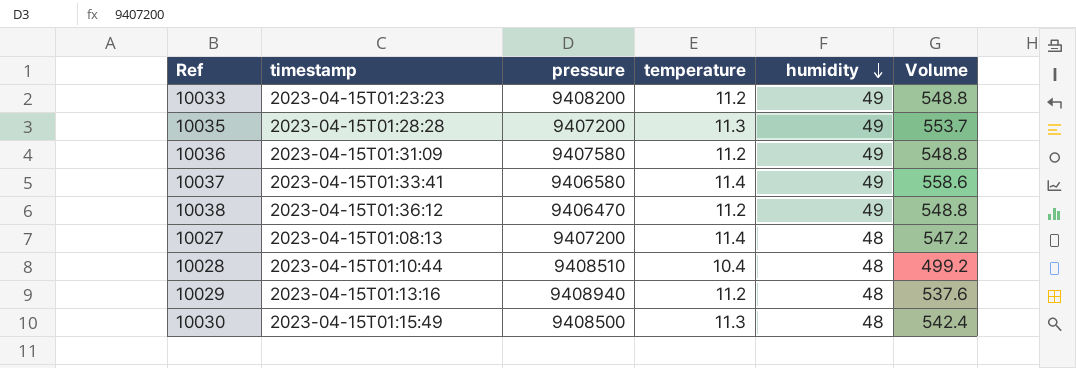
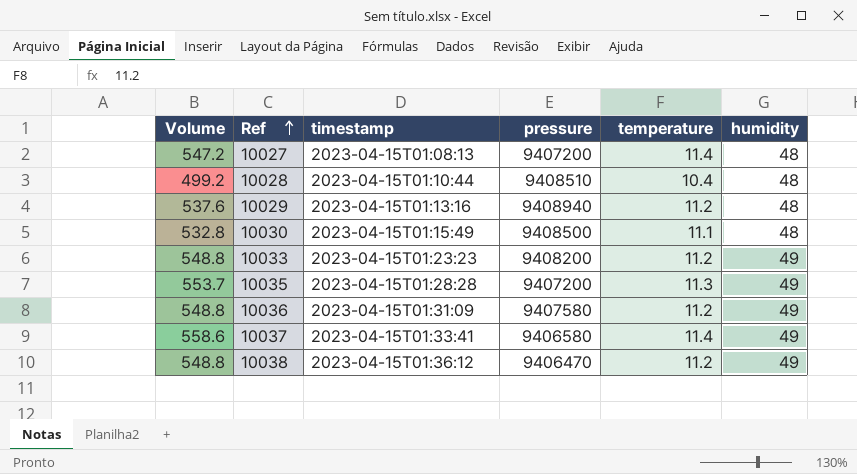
row order: humidity descending -> Ref ascending
column Volume | position: 6 -> 1
10030 | Volume: 542.4 -> 532.8
10030 | temperature: 11.3 -> 11.1

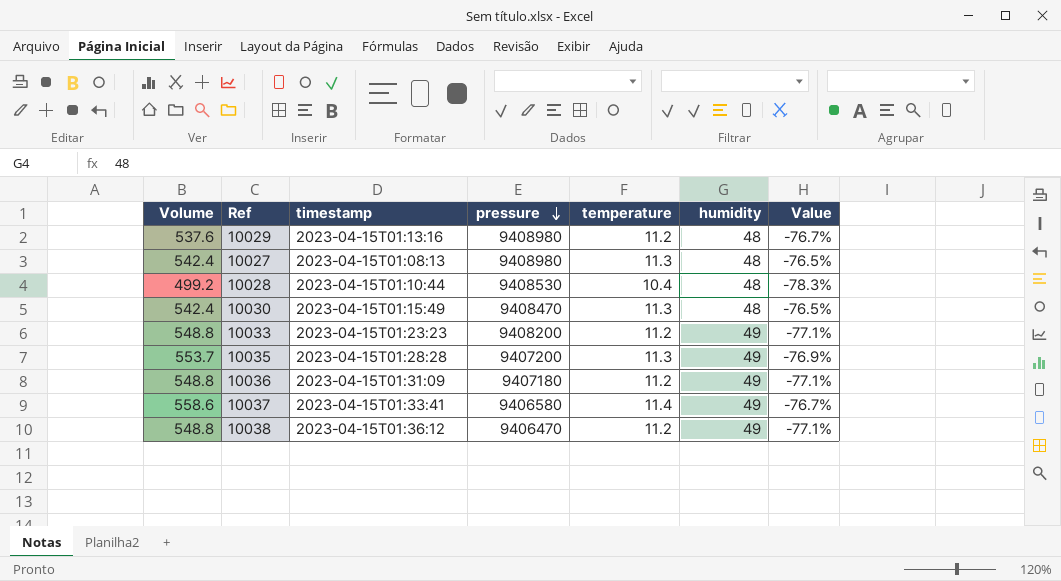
row order: Ref ascending -> pressure descending
column Value | formula: none -> ([temperature] - [humidity]) / [humidity]
10029 | pressure: 9408940 -> 9408980
10027 | Volume: 547.2 -> 542.4
10027 | pressure: 9407200 -> 9408980
10027 | temperature: 11.4 -> 11.3
10028 | pressure: 9408510 -> 9408530
10030 | Volume: 532.8 -> 542.4
10030 | pressure: 9408500 -> 9408470
10030 | temperature: 11.1 -> 11.3
10036 | pressure: 9407580 -> 9407180

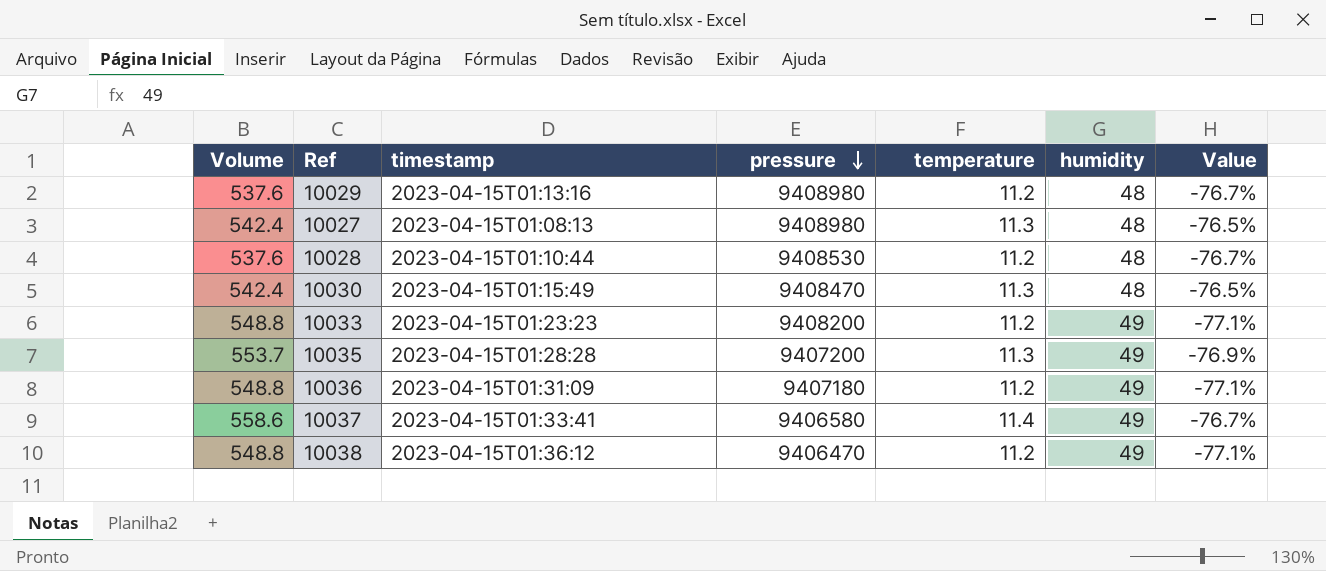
10028 | Volume: 499.2 -> 537.6
10028 | temperature: 10.4 -> 11.2
10028 | Value: -78.3% -> -76.7%

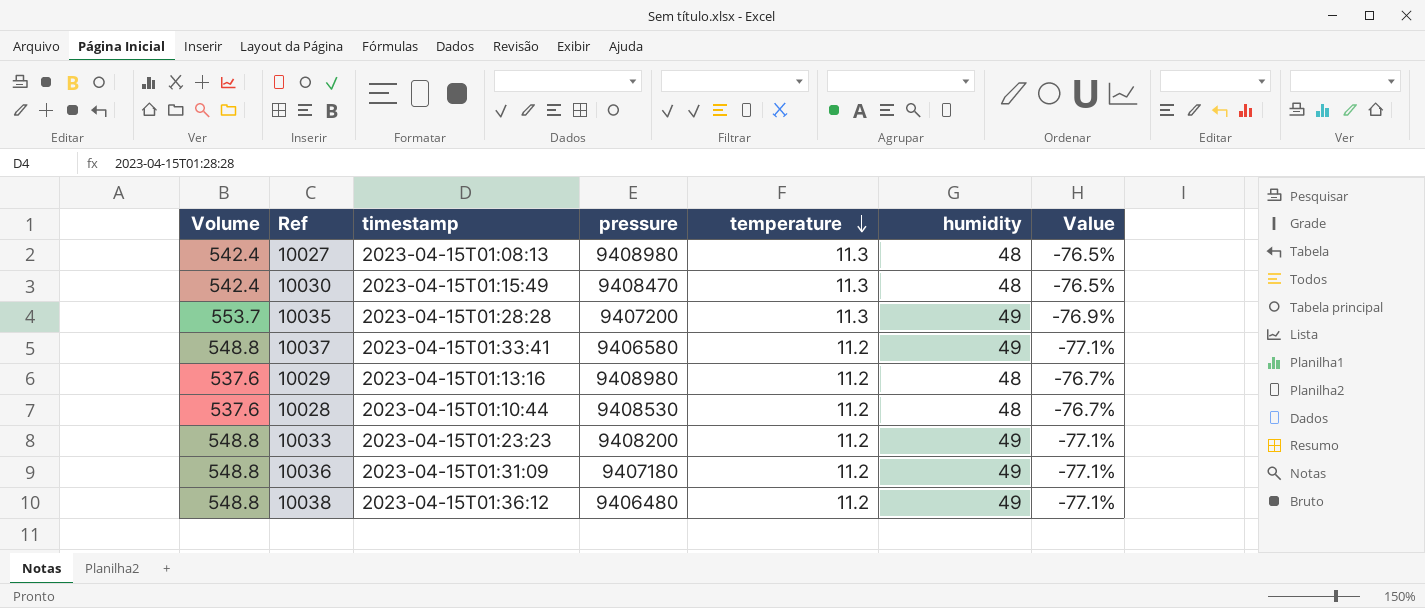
row order: pressure descending -> temperature descending
10037 | Volume: 558.6 -> 548.8
10037 | temperature: 11.4 -> 11.2
10037 | Value: -76.7% -> -77.1%
10038 | pressure: 9406470 -> 9406480

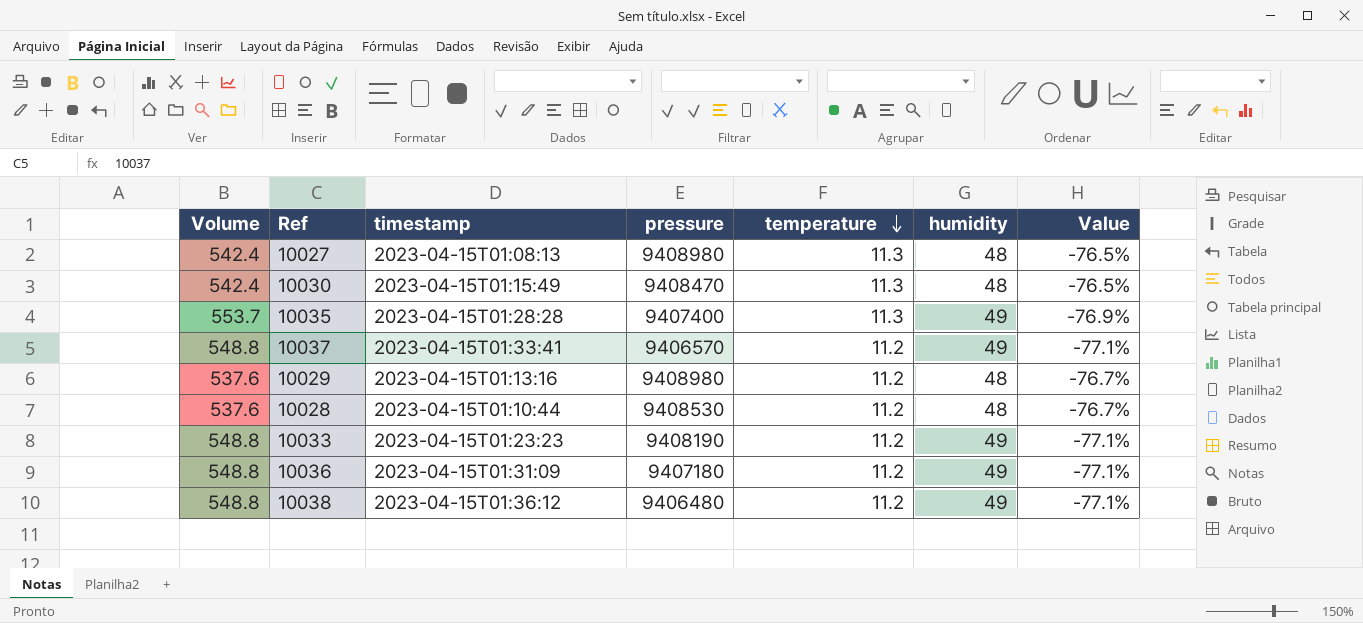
10035 | pressure: 9407200 -> 9407400
10037 | pressure: 9406580 -> 9406570
10033 | pressure: 9408200 -> 9408190

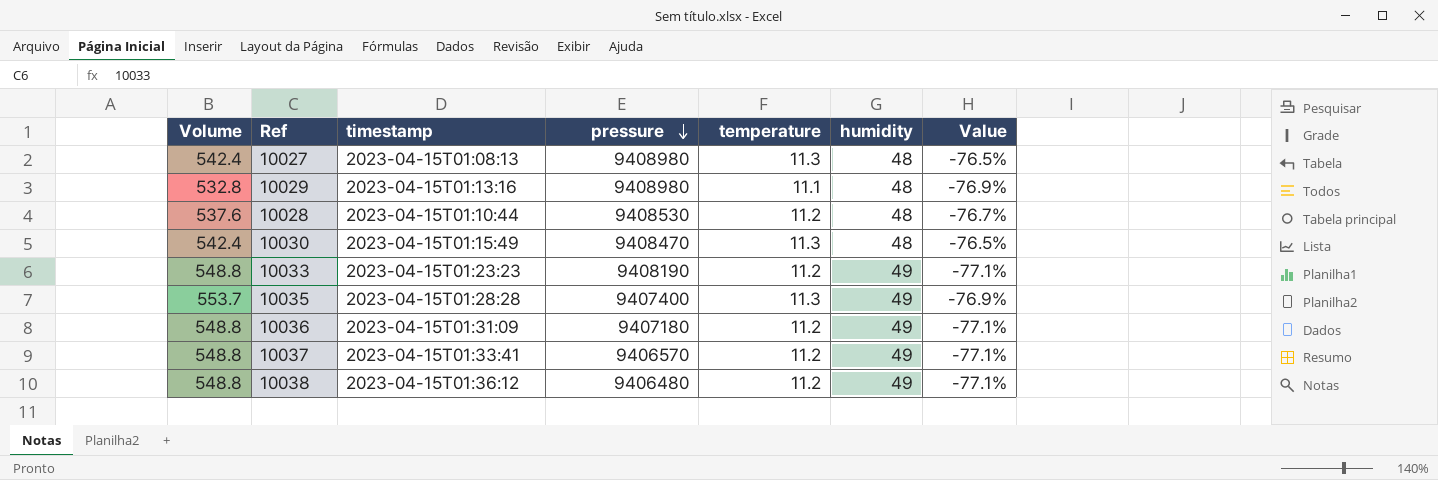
row order: temperature descending -> pressure descending
10029 | Volume: 537.6 -> 532.8
10029 | temperature: 11.2 -> 11.1
10029 | Value: -76.7% -> -76.9%

